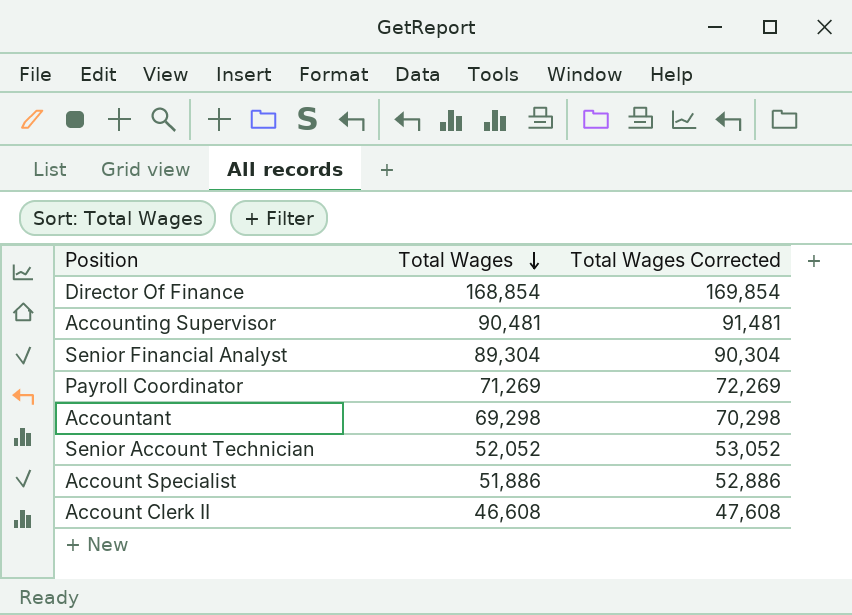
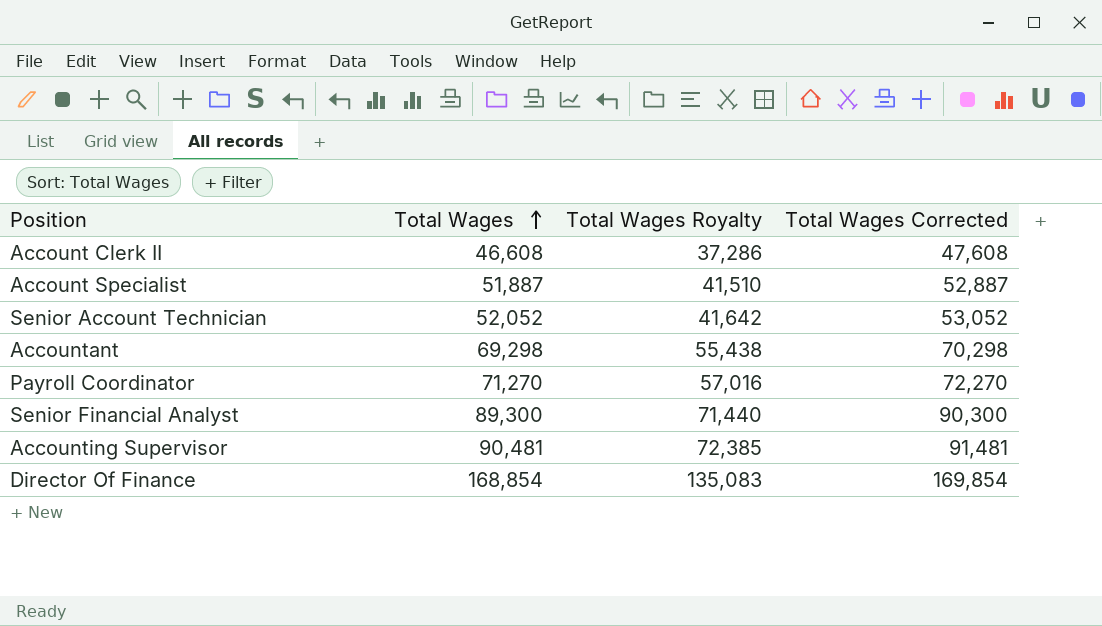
row order: Total Wages descending -> Total Wages ascending
column Total Wages Royalty | formula: none -> [Total Wages] * 0.8
Account Specialist | Total Wages: 51,886 -> 51,887
Account Specialist | Total Wages Corrected: 52,886 -> 52,887
Payroll Coordinator | Total Wages: 71,269 -> 71,270
Payroll Coordinator | Total Wages Corrected: 72,269 -> 72,270
Senior Financial Analyst | Total Wages: 89,304 -> 89,300
Senior Financial Analyst | Total Wages Corrected: 90,304 -> 90,300

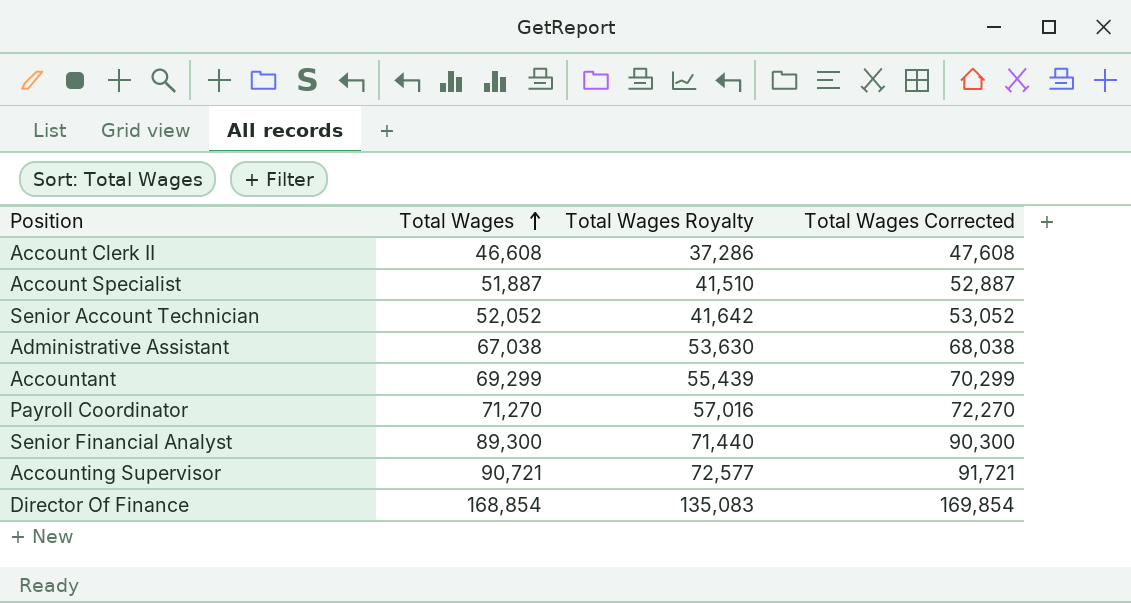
row Administrative Assistant: none -> 67,038 | 53,630 | 68,038
Accountant | Total Wages: 69,298 -> 69,299
Accountant | Total Wages Royalty: 55,438 -> 55,439
Accountant | Total Wages Corrected: 70,298 -> 70,299
Accounting Supervisor | Total Wages: 90,481 -> 90,721
Accounting Supervisor | Total Wages Royalty: 72,385 -> 72,577
Accounting Supervisor | Total Wages Corrected: 91,481 -> 91,721

